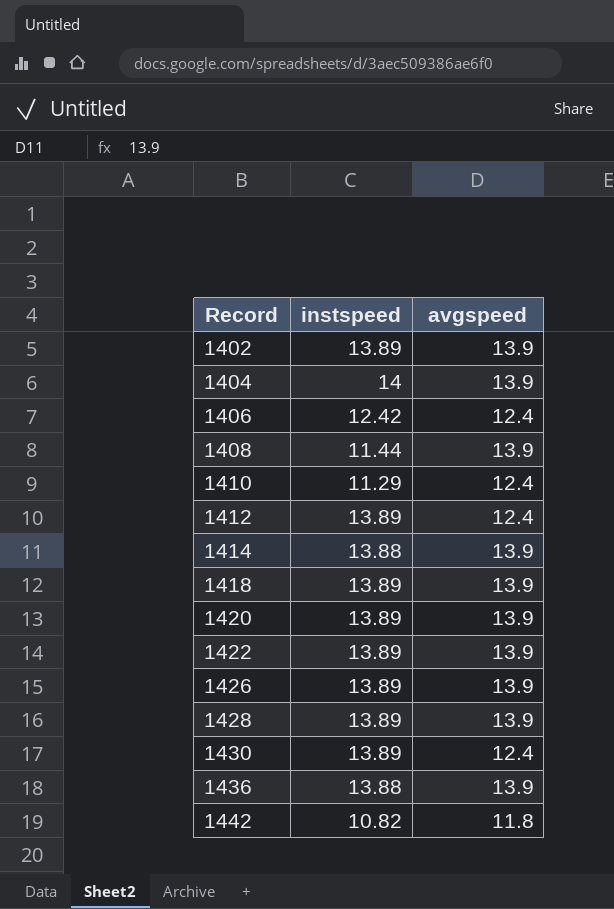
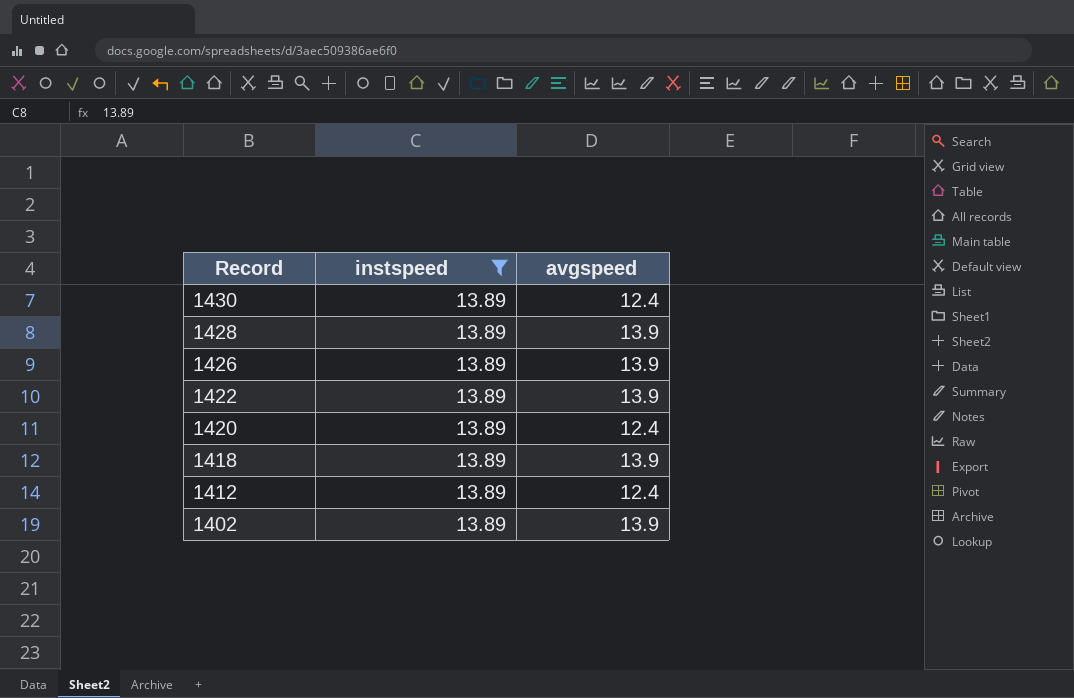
filter: none -> instspeed = 13.89
row order: Record ascending -> Record descending
1420 | avgspeed: 13.9 -> 12.4

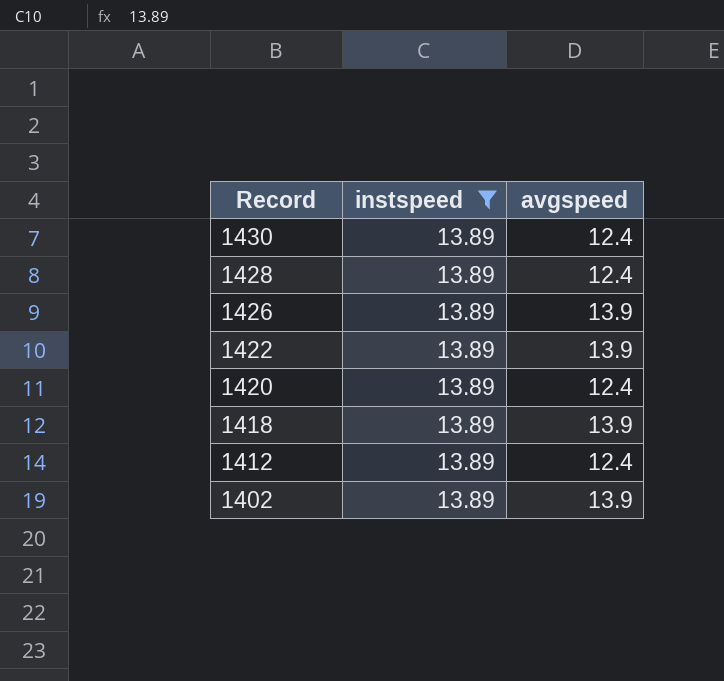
1428 | avgspeed: 13.9 -> 12.4

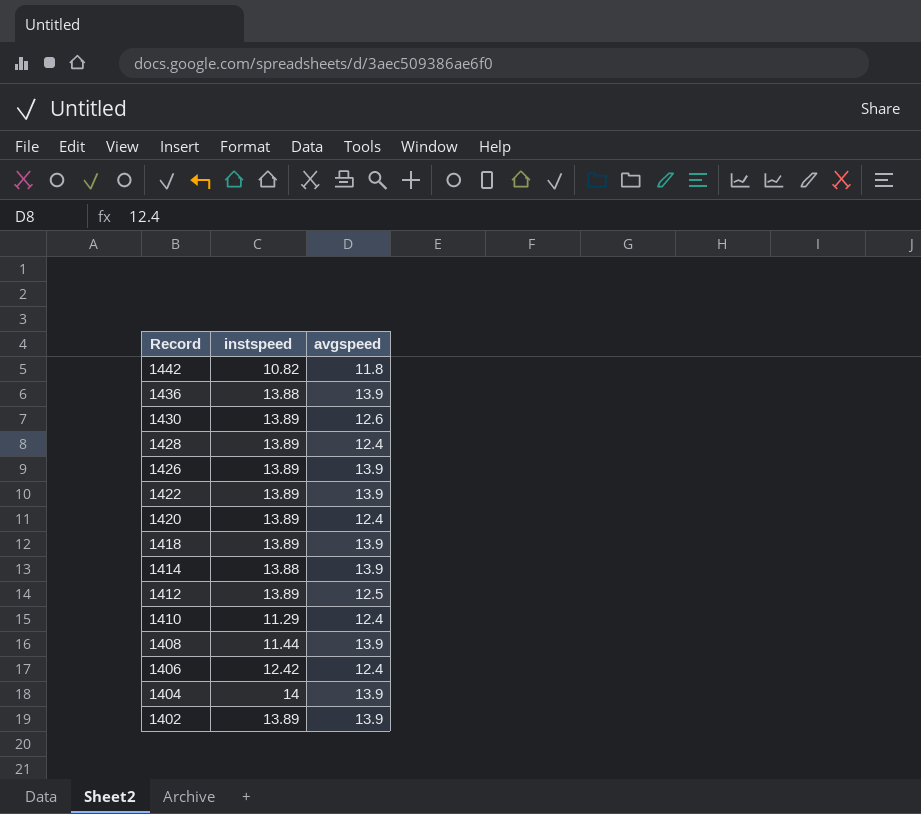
filter: instspeed = 13.89 -> none
1430 | avgspeed: 12.4 -> 12.6
1412 | avgspeed: 12.4 -> 12.5

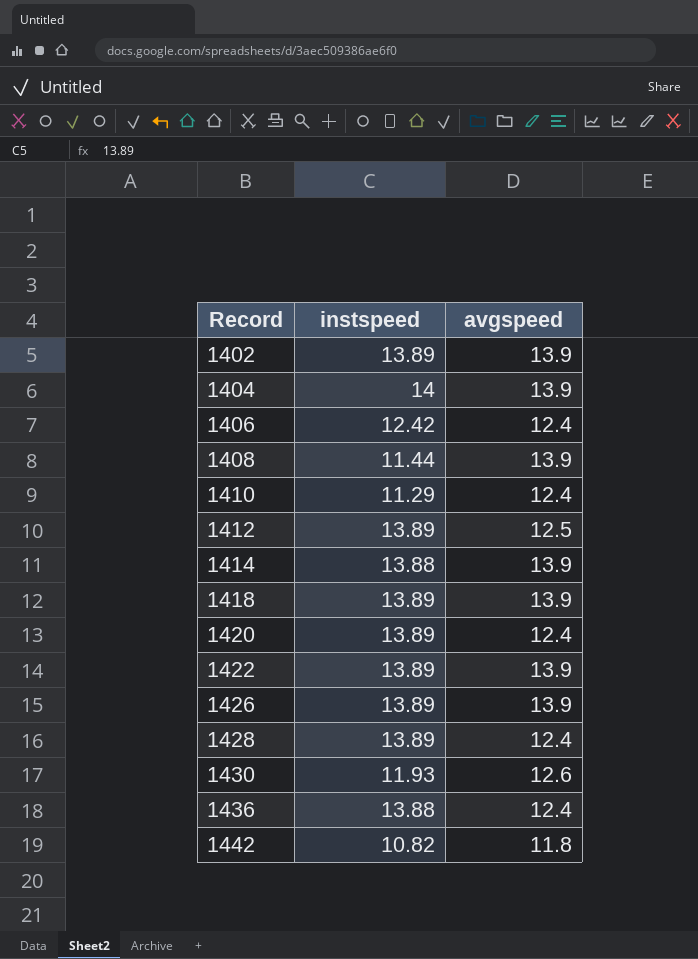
row order: Record descending -> Record ascending
1430 | instspeed: 13.89 -> 11.93
1436 | avgspeed: 13.9 -> 12.4

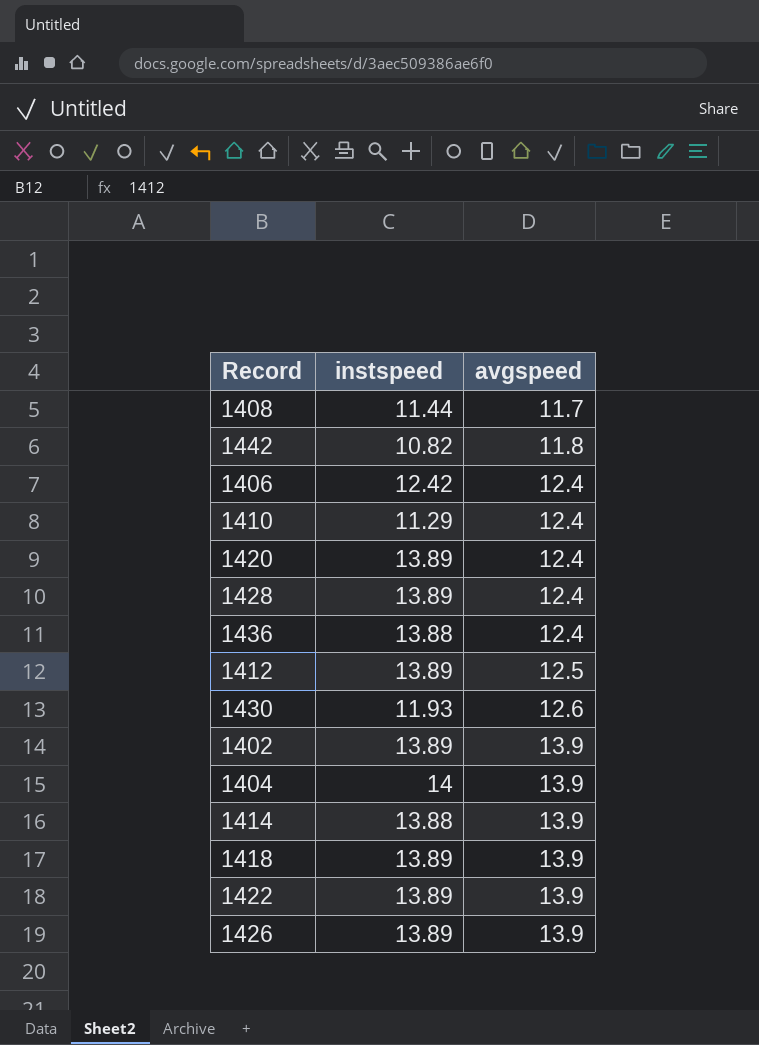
row order: Record ascending -> avgspeed ascending
1408 | avgspeed: 13.9 -> 11.7

